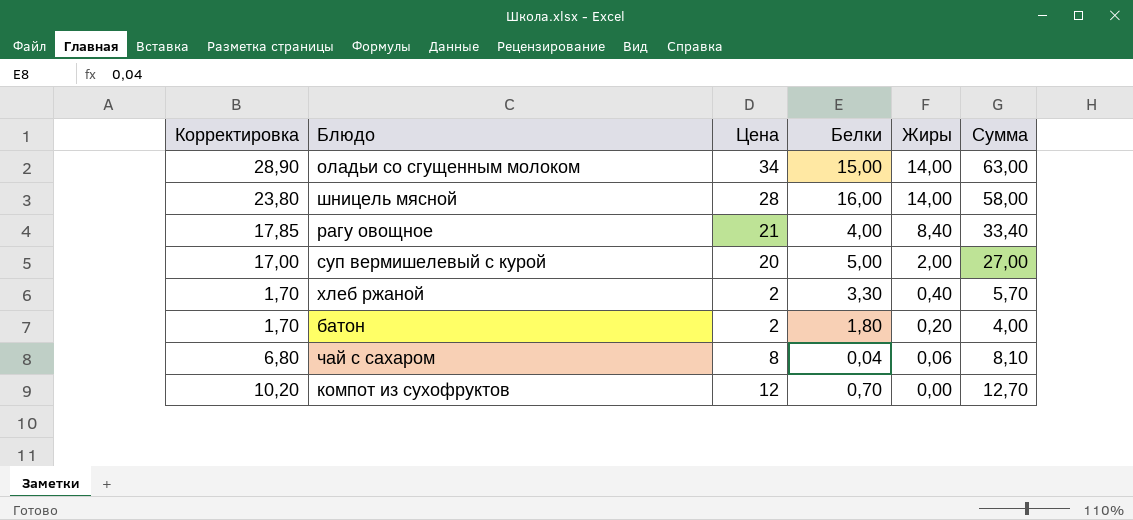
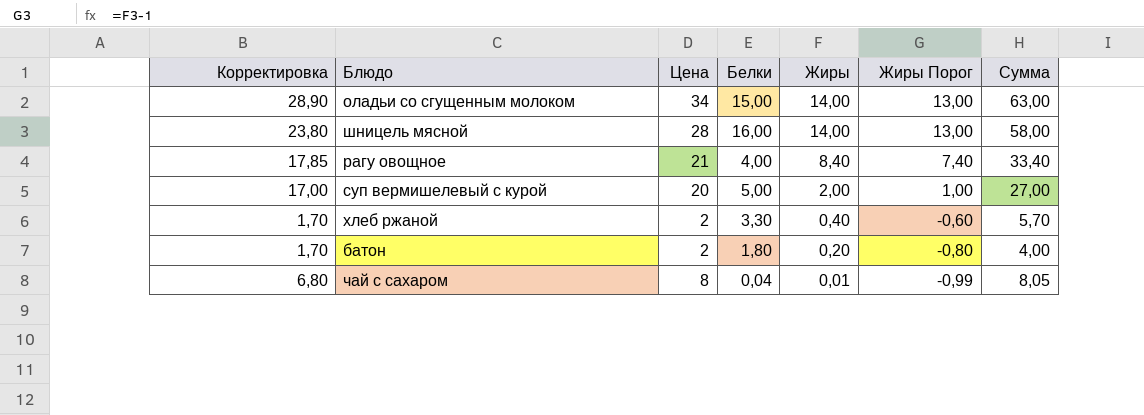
column Жиры Порог | formula: none -> [Жиры] - 1
row компот из сухофруктов: 10,20 | 12 | 0,70 | 0,00 | 12,70 -> none
чай с сахаром | Жиры: 0,06 -> 0,01
чай с сахаром | Сумма: 8,10 -> 8,05

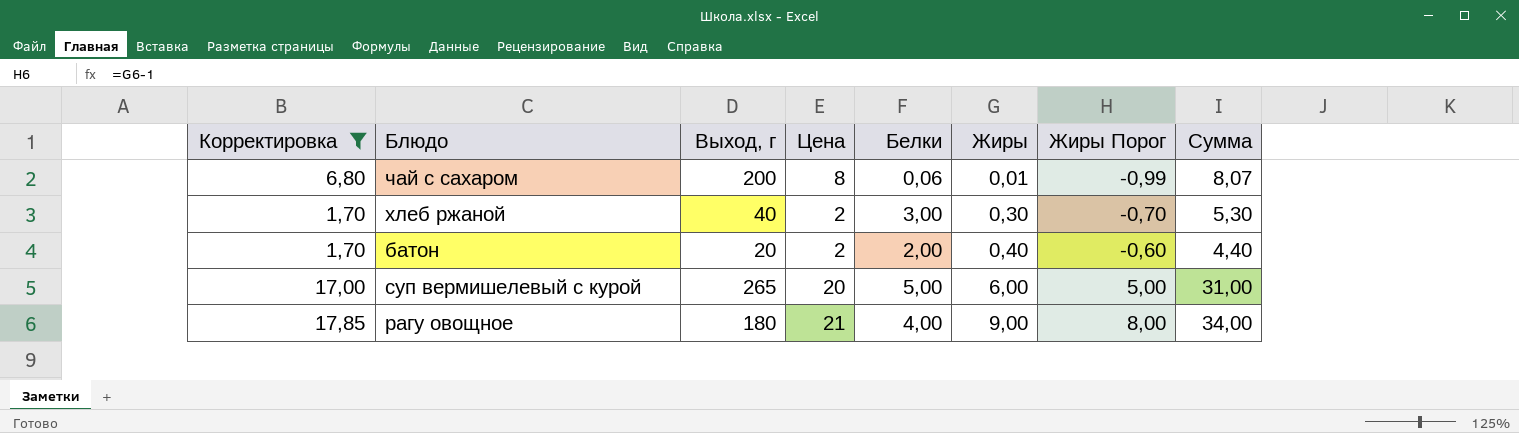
filter: none -> Корректировка <= 17,85
row order: Жиры descending -> Жиры ascending
column Выход, г | position: none -> 3
чай с сахаром | Белки: 0,04 -> 0,06
чай с сахаром | Сумма: 8,05 -> 8,07
хлеб ржаной | Белки: 3,30 -> 3,00
хлеб ржаной | Жиры: 0,40 -> 0,30
хлеб ржаной | Жиры Порог: -0,60 -> -0,70
хлеб ржаной | Сумма: 5,70 -> 5,30
батон | Белки: 1,80 -> 2,00
батон | Жиры: 0,20 -> 0,40
батон | Жиры Порог: -0,80 -> -0,60
батон | Сумма: 4,00 -> 4,40
суп вермишелевый с курой | Жиры: 2,00 -> 6,00
суп вермишелевый с курой | Жиры Порог: 1,00 -> 5,00
суп вермишелевый с курой | Сумма: 27,00 -> 31,00
рагу овощное | Жиры: 8,40 -> 9,00
рагу овощное | Жиры Порог: 7,40 -> 8,00
рагу овощное | Сумма: 33,40 -> 34,00

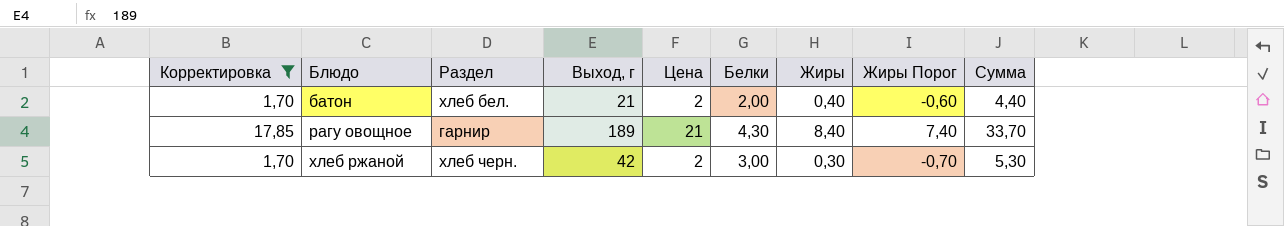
row order: Жиры ascending -> Блюдо ascending
column Раздел | position: none -> 3
row чай с сахаром: 6,80 | 200 | 8 | 0,06 | 0,01 | -0,99 | 8,07 -> none
row суп вермишелевый с курой: 17,00 | 265 | 20 | 5,00 | 6,00 | 5,00 | 31,00 -> none
батон | Выход, г: 20 -> 21
рагу овощное | Выход, г: 180 -> 189
рагу овощное | Белки: 4,00 -> 4,30
рагу овощное | Жиры: 9,00 -> 8,40
рагу овощное | Жиры Порог: 8,00 -> 7,40
рагу овощное | Сумма: 34,00 -> 33,70
хлеб ржаной | Выход, г: 40 -> 42

